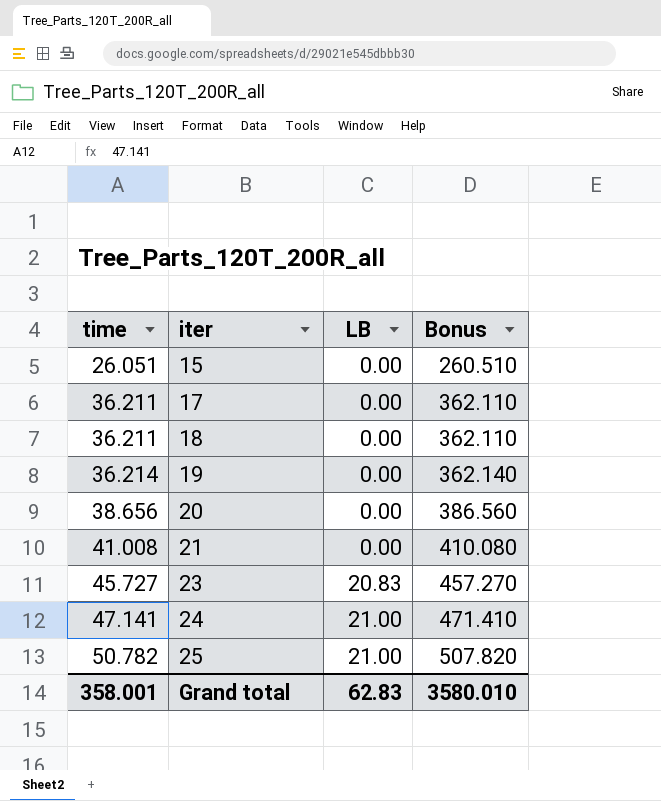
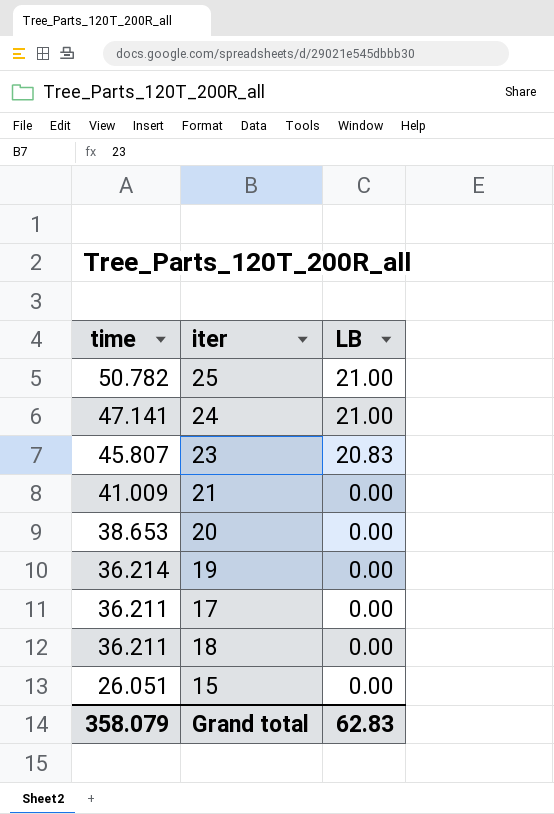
row order: time ascending -> time descending
column Bonus | formula: [time] * 10 -> none
23 | time: 45.727 -> 45.807
21 | time: 41.008 -> 41.009
20 | time: 38.656 -> 38.653
Grand total | time: 358.001 -> 358.079

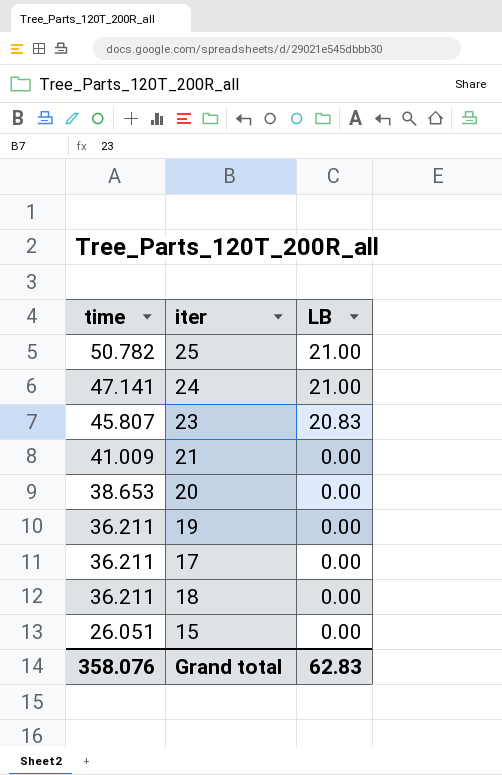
19 | time: 36.214 -> 36.211
Grand total | time: 358.079 -> 358.076

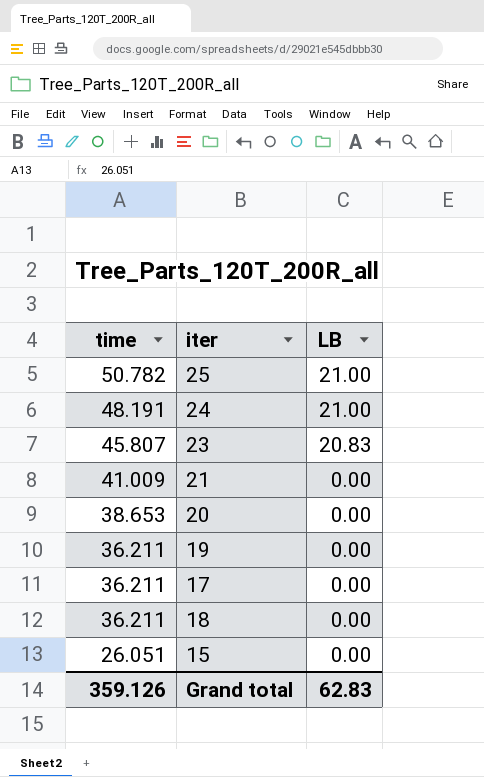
24 | time: 47.141 -> 48.191
Grand total | time: 358.076 -> 359.126

